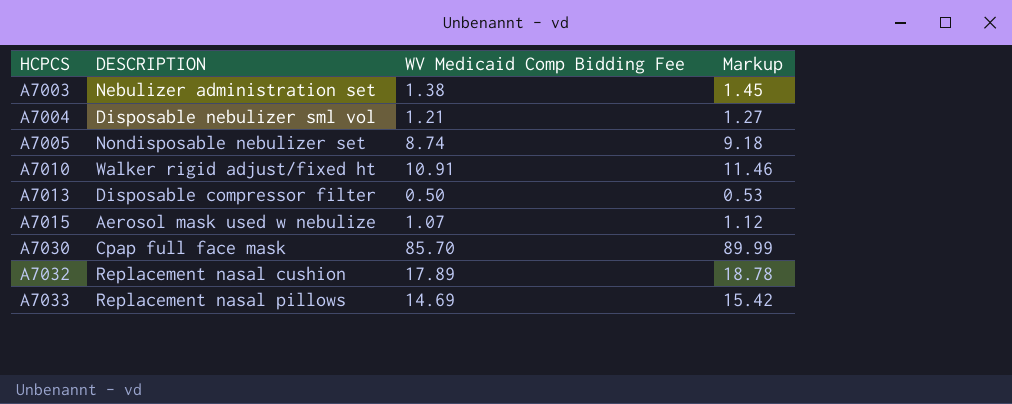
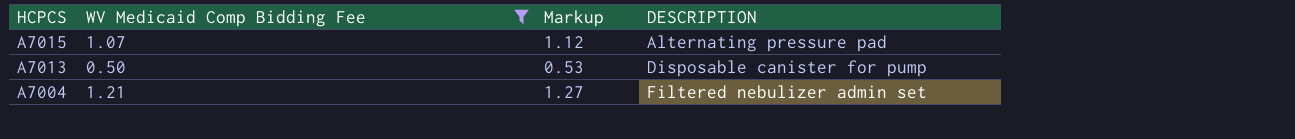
filter: none -> WV Medicaid Comp Bidding Fee <= 1.21
row order: HCPCS ascending -> HCPCS descending
column DESCRIPTION | position: 2 -> 4
A7015 | DESCRIPTION: Aerosol mask used w nebulize -> Alternating pressure pad
A7013 | DESCRIPTION: Disposable compressor filter -> Disposable canister for pump
A7004 | DESCRIPTION: Disposable nebulizer sml vol -> Filtered nebulizer admin set

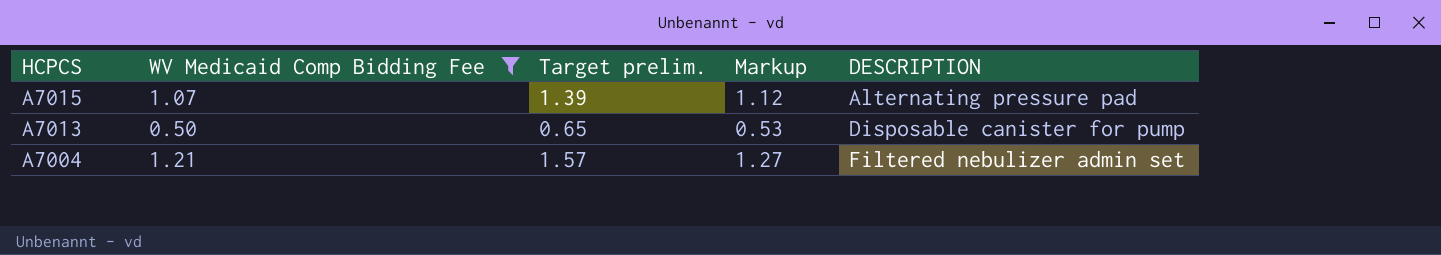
column Target prelim. | formula: none -> [WV Medicaid Comp Bidding Fee] * 1.3

